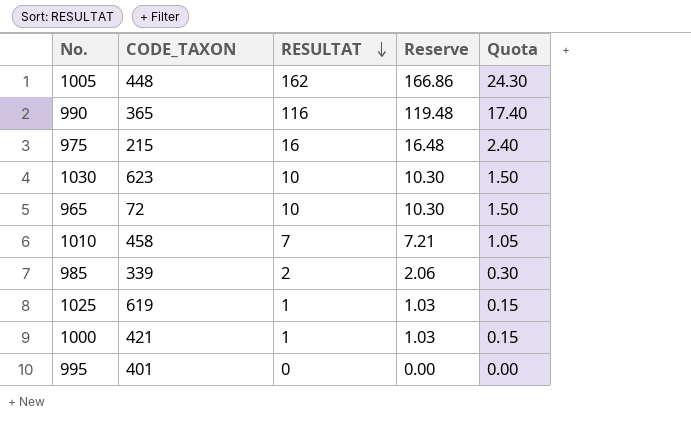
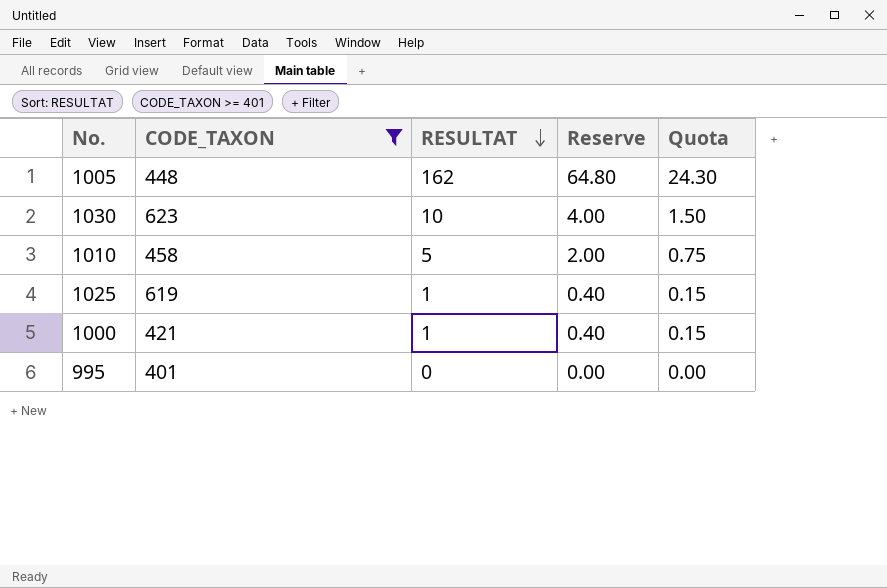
filter: none -> CODE_TAXON >= 401
column Reserve | formula: [RESULTAT] * 1.03 -> [RESULTAT] * 0.4
1010 | RESULTAT: 7 -> 5
1010 | Quota: 1.05 -> 0.75

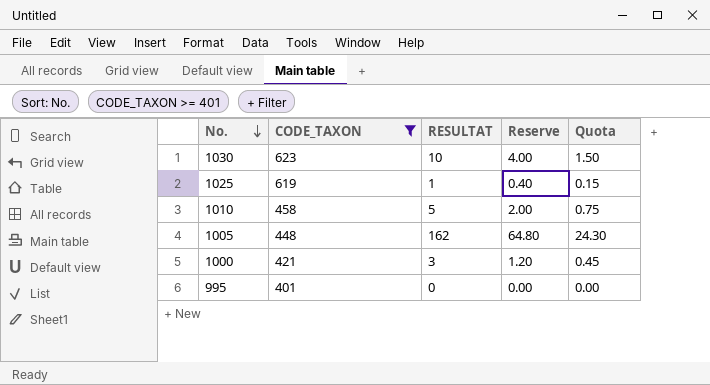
row order: RESULTAT descending -> No. descending
1000 | RESULTAT: 1 -> 3
1000 | Reserve: 0.40 -> 1.20
1000 | Quota: 0.15 -> 0.45

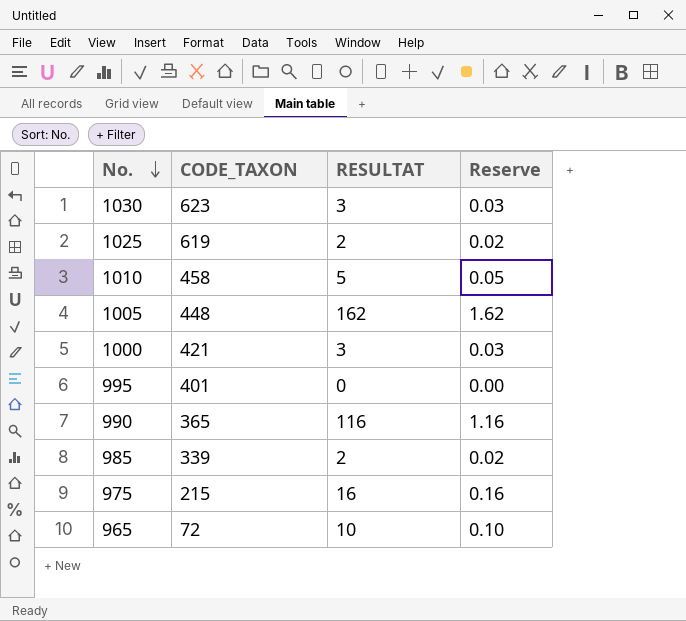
filter: CODE_TAXON >= 401 -> none
column Quota | formula: [RESULTAT] * 0.15 -> none
column Reserve | formula: [RESULTAT] * 0.4 -> [RESULTAT] * 0.01
1030 | RESULTAT: 10 -> 3
1025 | RESULTAT: 1 -> 2

